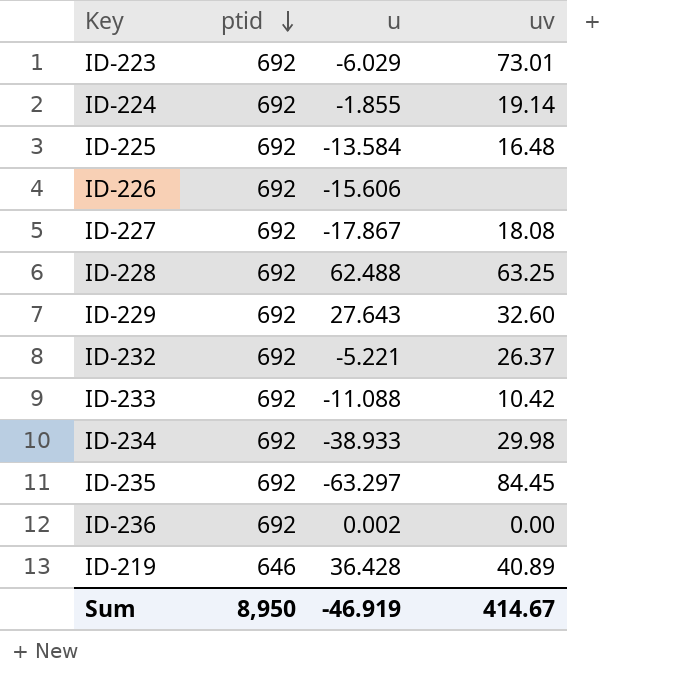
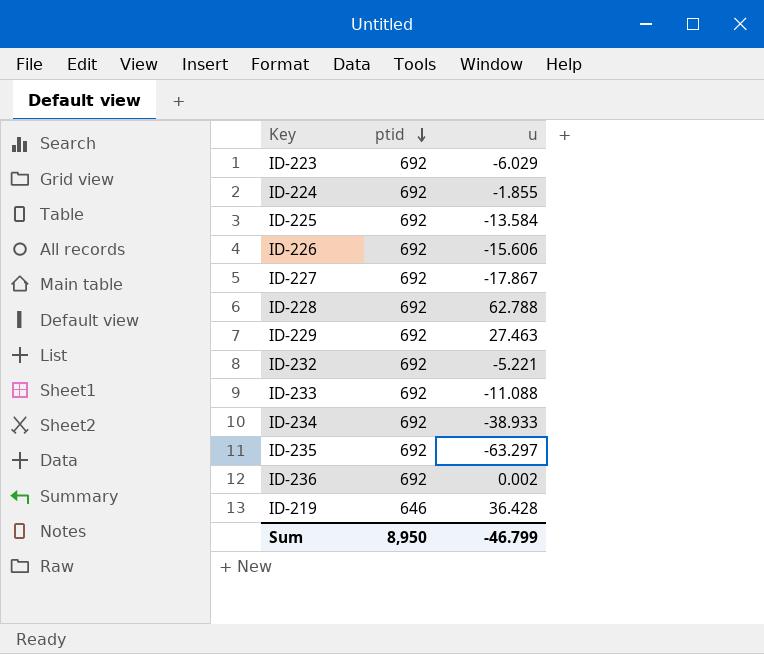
column uv | position: 4 -> none
ID-228 | u: 62.488 -> 62.788
ID-229 | u: 27.643 -> 27.463
Sum | u: -46.919 -> -46.799

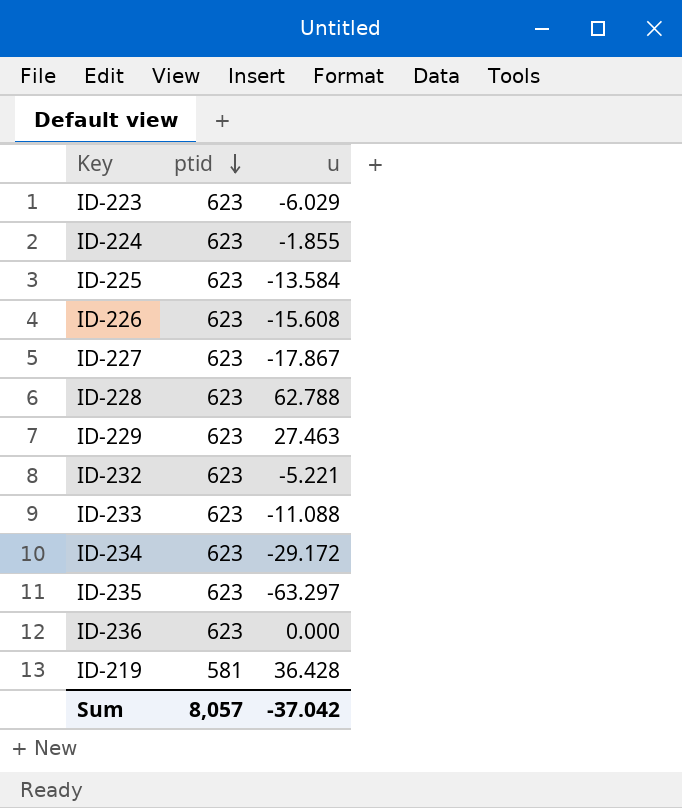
ID-223 | ptid: 692 -> 623
ID-224 | ptid: 692 -> 623
ID-225 | ptid: 692 -> 623
ID-226 | ptid: 692 -> 623
ID-226 | u: -15.606 -> -15.608
ID-227 | ptid: 692 -> 623
ID-228 | ptid: 692 -> 623
ID-229 | ptid: 692 -> 623
ID-232 | ptid: 692 -> 623
ID-233 | ptid: 692 -> 623
ID-234 | ptid: 692 -> 623
ID-234 | u: -38.933 -> -29.172
ID-235 | ptid: 692 -> 623
ID-236 | ptid: 692 -> 623
ID-236 | u: 0.002 -> 0.000
ID-219 | ptid: 646 -> 581
Sum | ptid: 8,950 -> 8,057
Sum | u: -46.799 -> -37.042

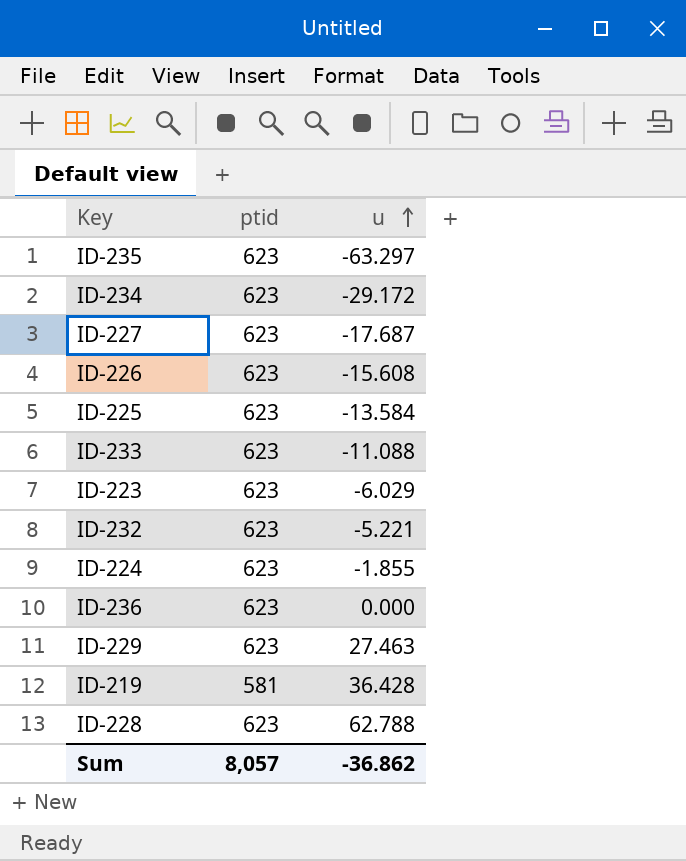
row order: ptid descending -> u ascending
ID-227 | u: -17.867 -> -17.687
Sum | u: -37.042 -> -36.862

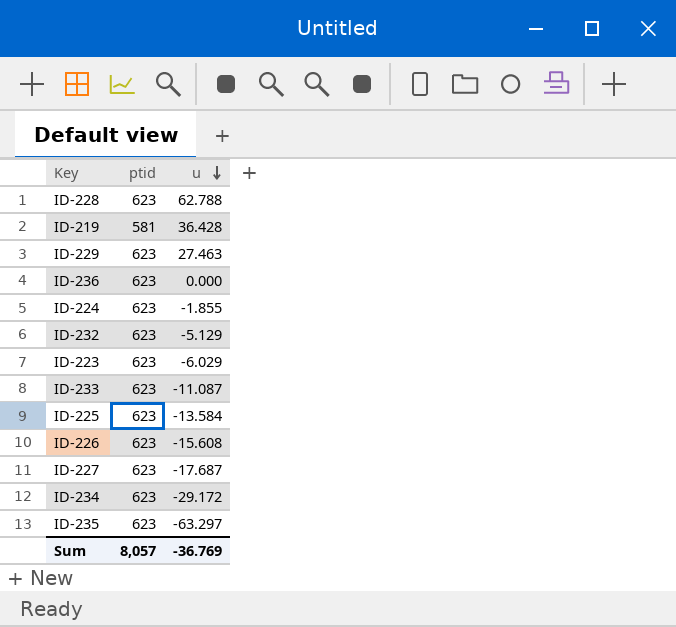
row order: u ascending -> u descending
ID-232 | u: -5.221 -> -5.129
ID-233 | u: -11.088 -> -11.087
Sum | u: -36.862 -> -36.769

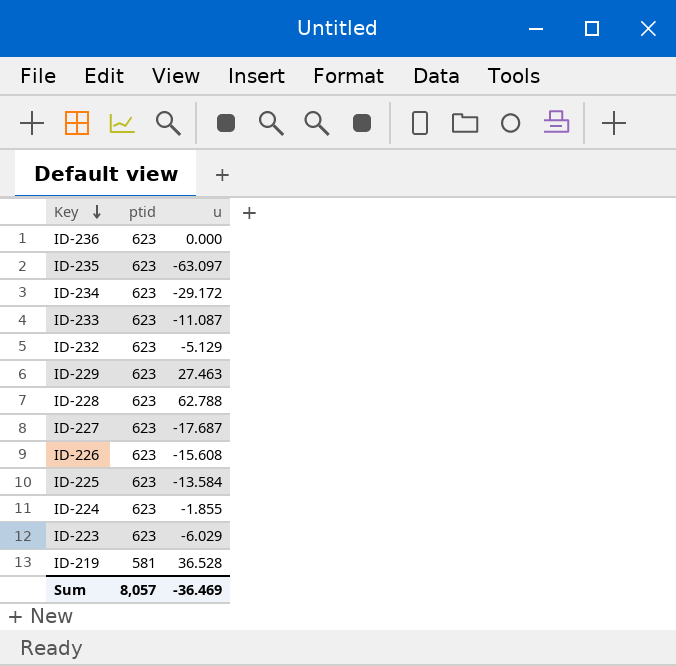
row order: u descending -> Key descending
ID-235 | u: -63.297 -> -63.097
ID-219 | u: 36.428 -> 36.528
Sum | u: -36.769 -> -36.469

